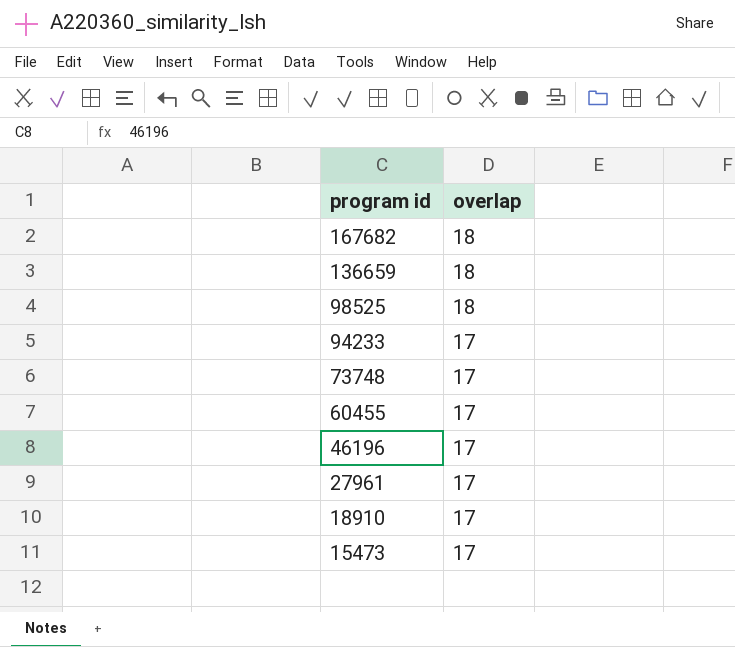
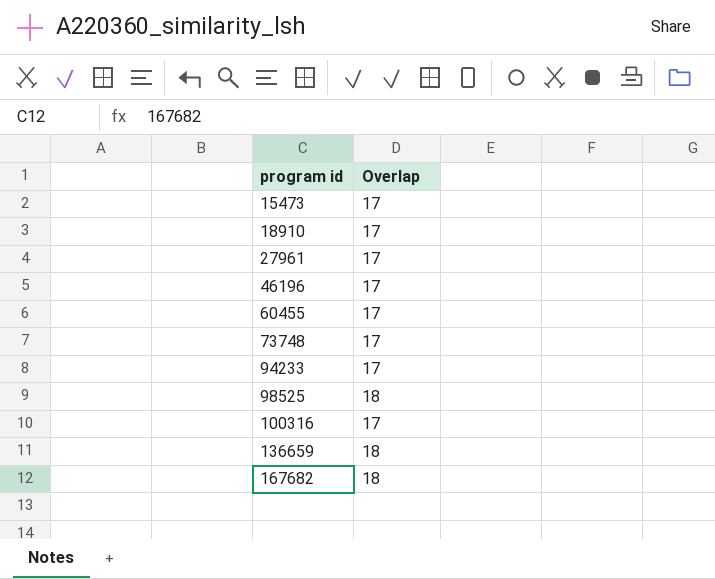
row order: program id descending -> program id ascending
column name: overlap -> Overlap
row 100316: none -> 17

